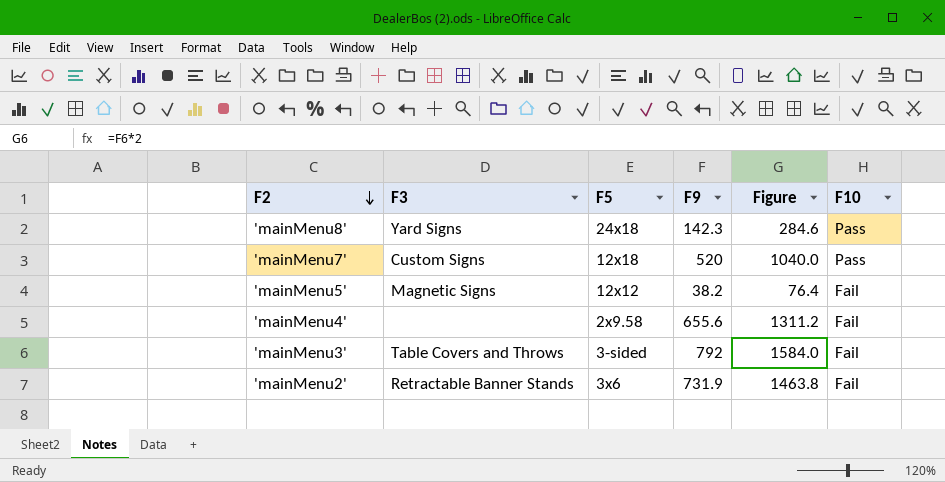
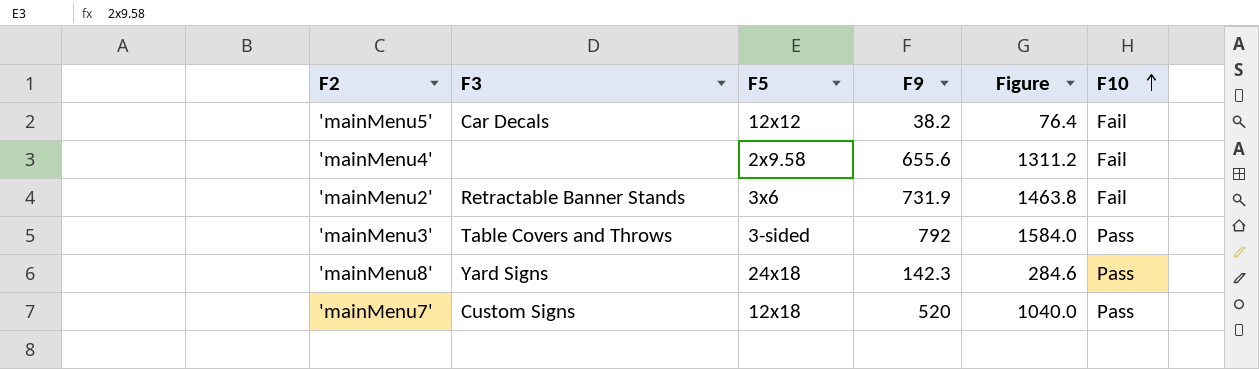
row order: F2 descending -> F10 ascending
'mainMenu5' | F3: Magnetic Signs -> Car Decals
'mainMenu3' | F10: Fail -> Pass

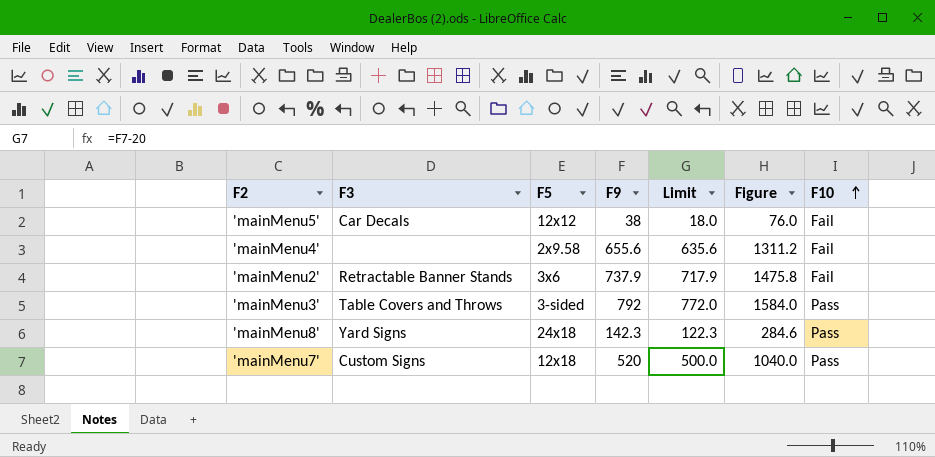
column Limit | formula: none -> [F9] - 20
'mainMenu5' | F9: 38.2 -> 38
'mainMenu5' | Figure: 76.4 -> 76.0
'mainMenu2' | F9: 731.9 -> 737.9
'mainMenu2' | Figure: 1463.8 -> 1475.8

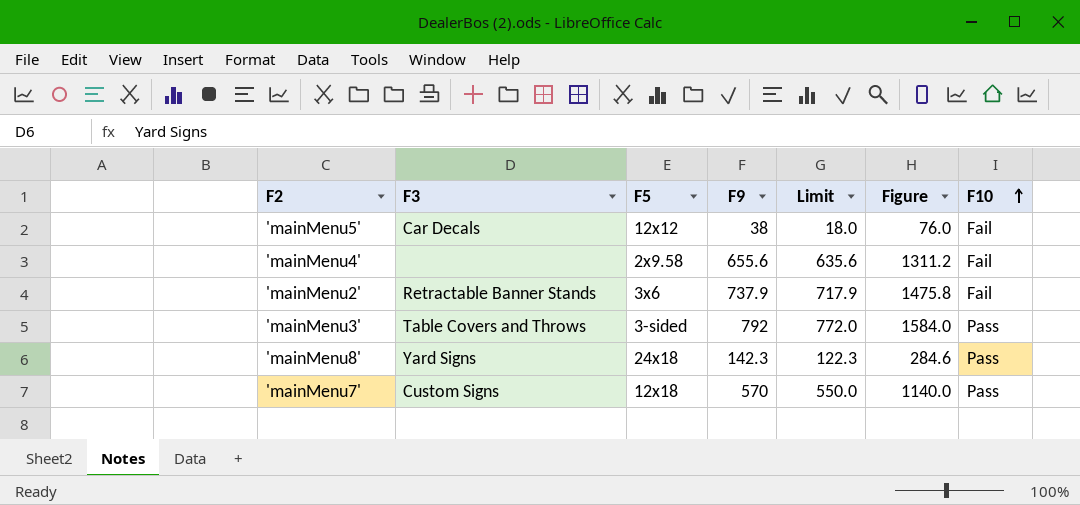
'mainMenu7' | F9: 520 -> 570
'mainMenu7' | Limit: 500.0 -> 550.0
'mainMenu7' | Figure: 1040.0 -> 1140.0

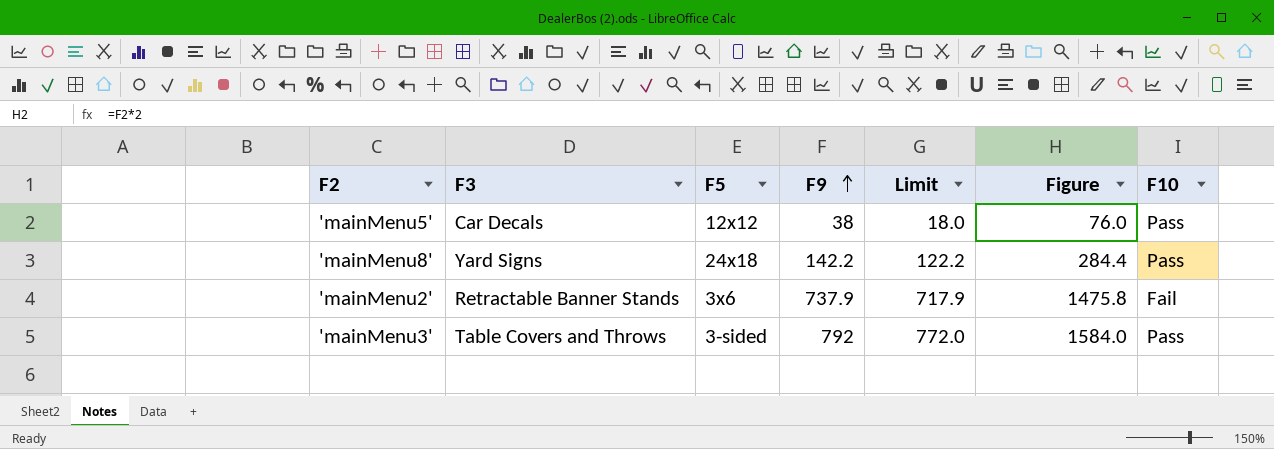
row order: F10 ascending -> F9 ascending
row 'mainMenu4': none | 2x9.58 | 655.6 | 635.6 | 1311.2 | Fail -> none
row 'mainMenu7': Custom Signs | 12x18 | 570 | 550.0 | 1140.0 | Pass -> none
'mainMenu5' | F10: Fail -> Pass
'mainMenu8' | F9: 142.3 -> 142.2
'mainMenu8' | Limit: 122.3 -> 122.2
'mainMenu8' | Figure: 284.6 -> 284.4

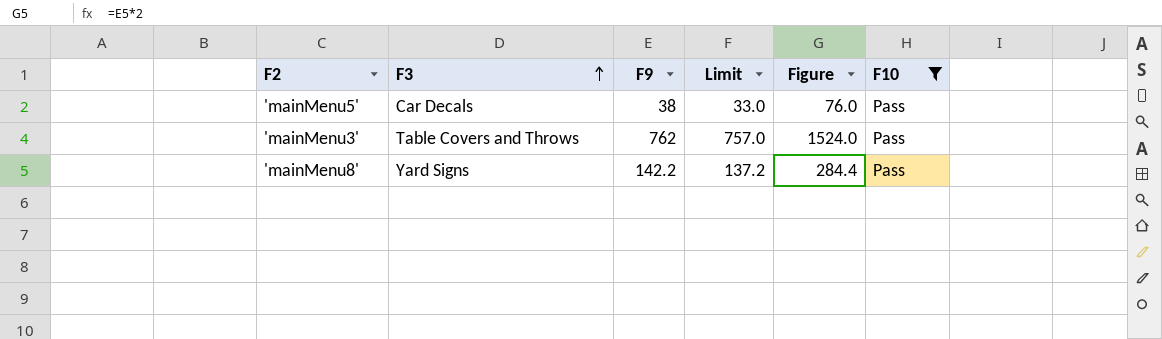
filter: none -> F10 = Pass
row order: F9 ascending -> F3 ascending
column F5 | position: 3 -> none
column Limit | formula: [F9] - 20 -> [F9] - 5
'mainMenu3' | F9: 792 -> 762
'mainMenu3' | Figure: 1584.0 -> 1524.0

